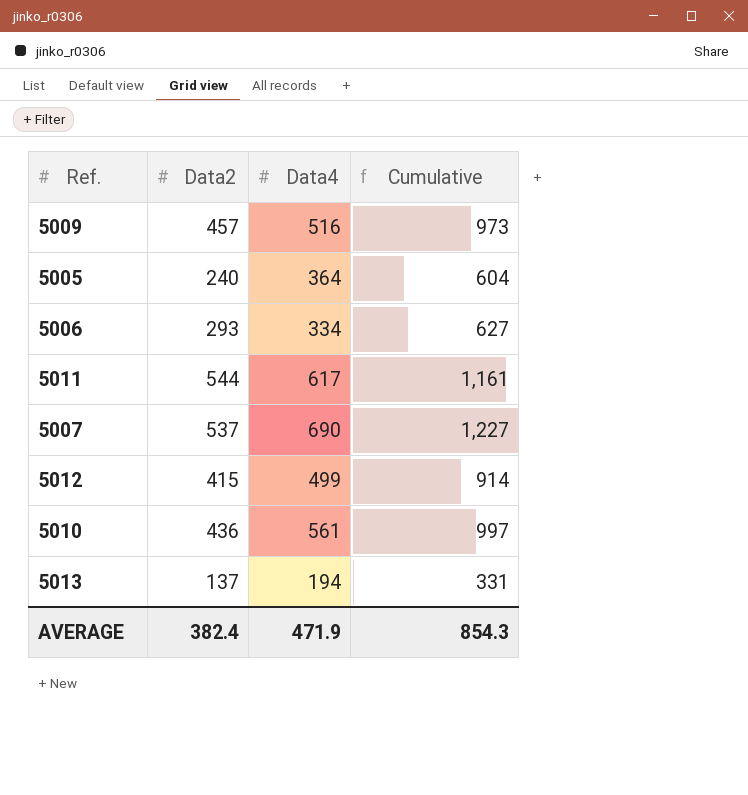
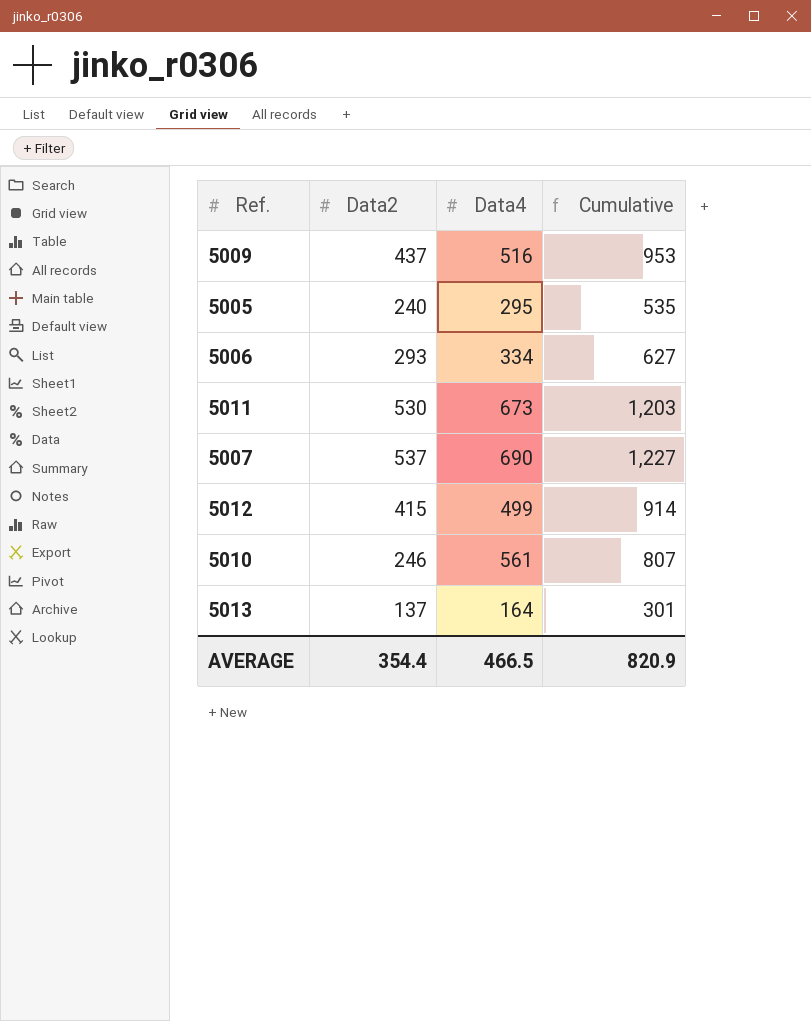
5009 | Data2: 457 -> 437
5009 | Cumulative: 973 -> 953
5005 | Data4: 364 -> 295
5005 | Cumulative: 604 -> 535
5011 | Data2: 544 -> 530
5011 | Data4: 617 -> 673
5011 | Cumulative: 1,161 -> 1,203
5010 | Data2: 436 -> 246
5010 | Cumulative: 997 -> 807
5013 | Data4: 194 -> 164
5013 | Cumulative: 331 -> 301
AVERAGE | Data2: 382.4 -> 354.4
AVERAGE | Data4: 471.9 -> 466.5
AVERAGE | Cumulative: 854.3 -> 820.9

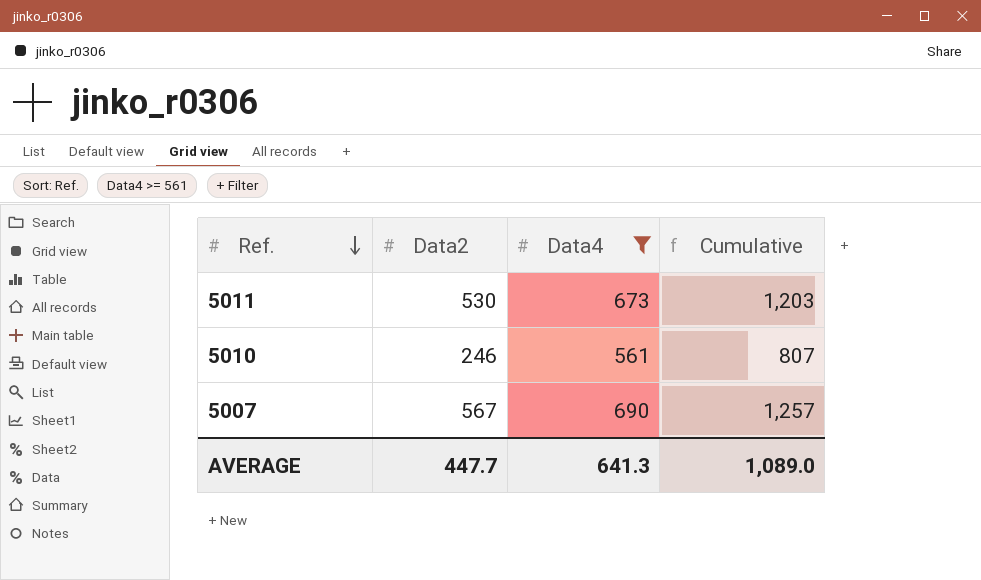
filter: none -> Data4 >= 561
row order: none -> Ref. descending
5007 | Data2: 537 -> 567
5007 | Cumulative: 1,227 -> 1,257
AVERAGE | Data2: 354.4 -> 447.7
AVERAGE | Data4: 466.5 -> 641.3
AVERAGE | Cumulative: 820.9 -> 1,089.0

